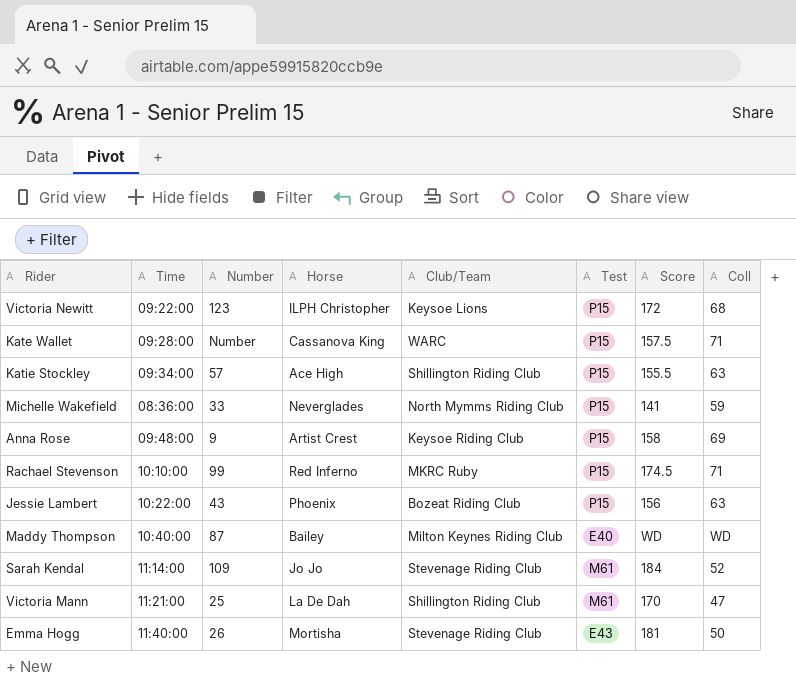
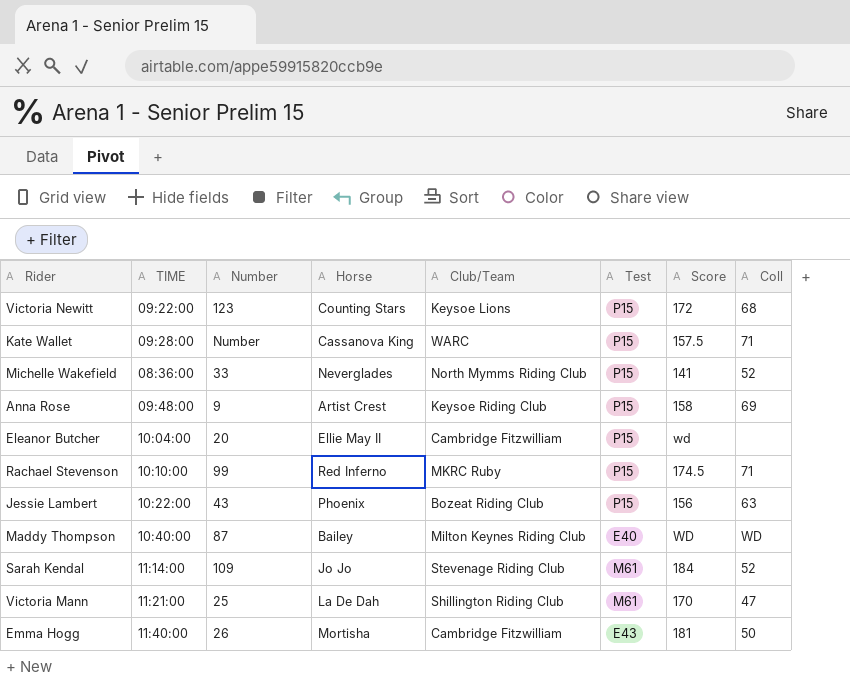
column name: Time -> TIME
row Katie Stockley: 09:34:00 | 57 | Ace High | Shillington Riding Club | P15 | 155.5 | 63 -> none
Victoria Newitt | Horse: ILPH Christopher -> Counting Stars
Michelle Wakefield | Coll: 59 -> 52
row Eleanor Butcher: none -> 10:04:00 | 20 | Ellie May II | Cambridge Fitzwilliam | P15 | wd | none
Emma Hogg | Club/Team: Stevenage Riding Club -> Cambridge Fitzwilliam

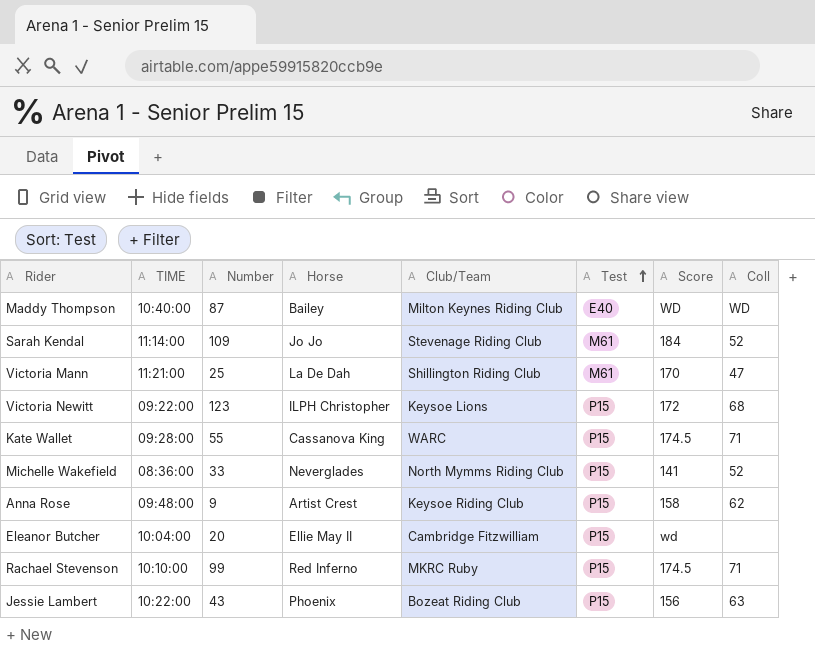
row order: none -> Test ascending
row Emma Hogg: 11:40:00 | 26 | Mortisha | Cambridge Fitzwilliam | E43 | 181 | 50 -> none
Victoria Newitt | Horse: Counting Stars -> ILPH Christopher
Kate Wallet | Number: Number -> 55
Kate Wallet | Score: 157.5 -> 174.5
Anna Rose | Coll: 69 -> 62

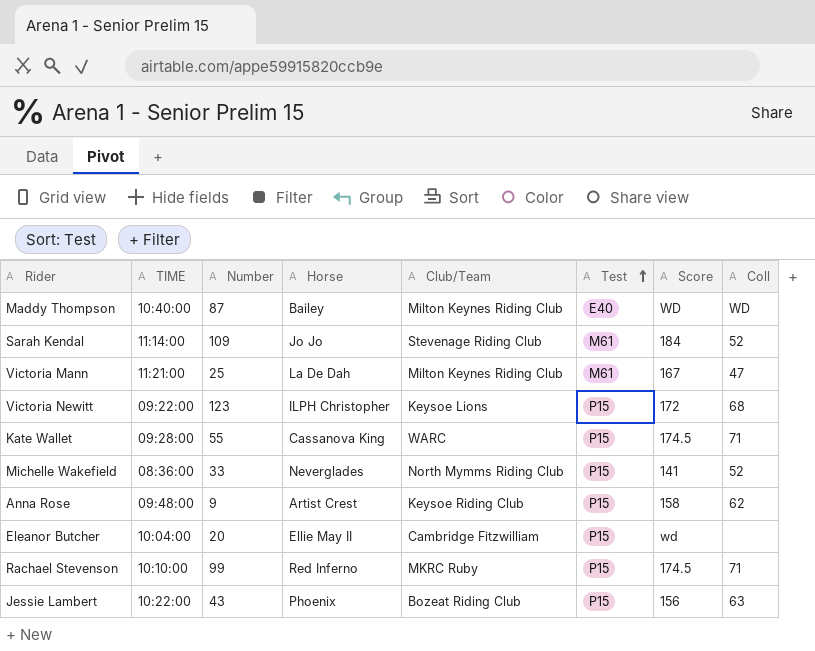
Victoria Mann | Club/Team: Shillington Riding Club -> Milton Keynes Riding Club
Victoria Mann | Score: 170 -> 167

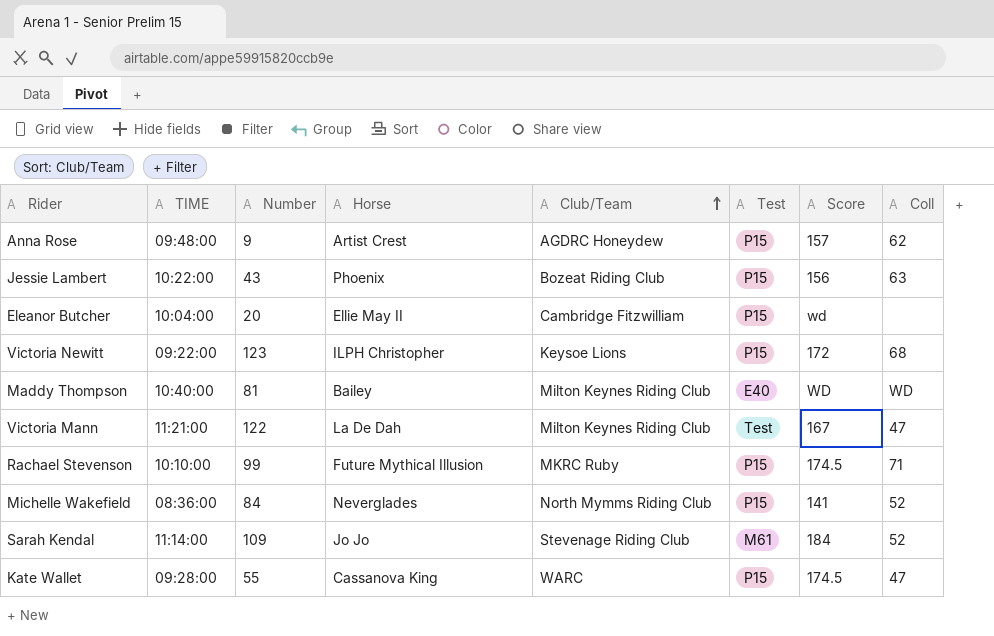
row order: Test ascending -> Club/Team ascending
Anna Rose | Club/Team: Keysoe Riding Club -> AGDRC Honeydew
Anna Rose | Score: 158 -> 157
Maddy Thompson | Number: 87 -> 81
Victoria Mann | Number: 25 -> 122
Victoria Mann | Test: M61 -> Test
Rachael Stevenson | Horse: Red Inferno -> Future Mythical Illusion
Michelle Wakefield | Number: 33 -> 84
Kate Wallet | Coll: 71 -> 47

